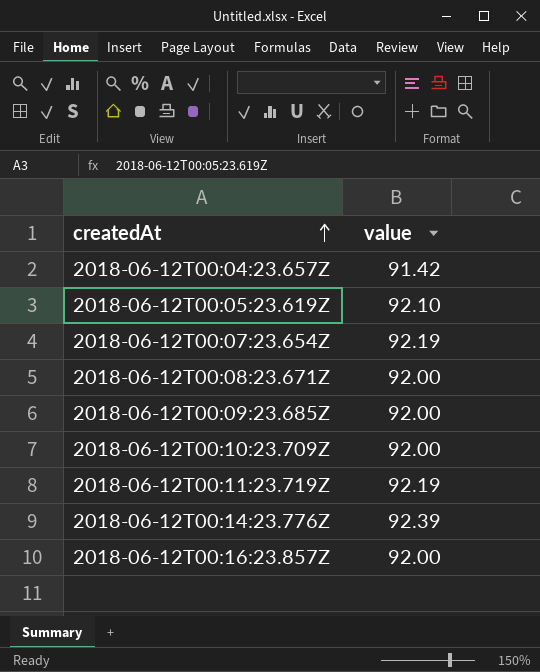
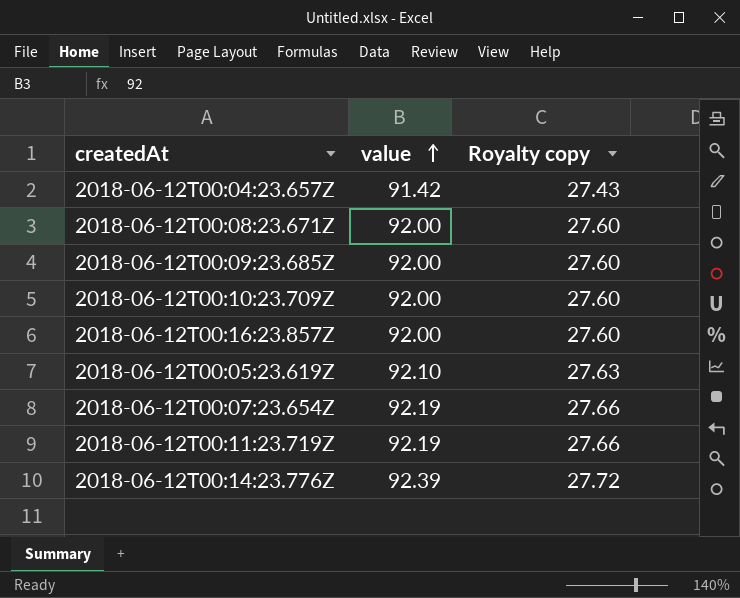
row order: createdAt ascending -> value ascending
column Royalty copy | formula: none -> [value] * 0.3

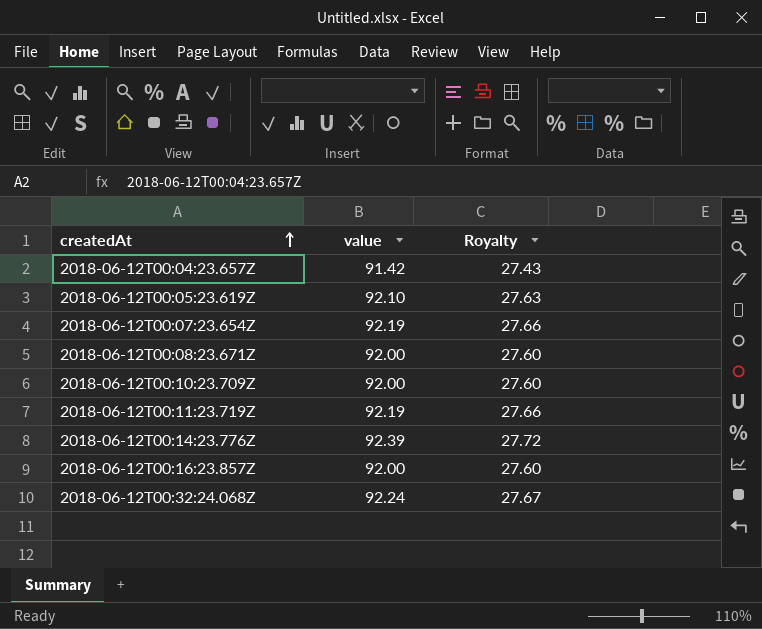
row order: value ascending -> createdAt ascending
column name: Royalty copy -> Royalty
row 2018-06-12T00:09:23.685Z: 92.00 | 27.60 -> none
row 2018-06-12T00:32:24.068Z: none -> 92.24 | 27.67

